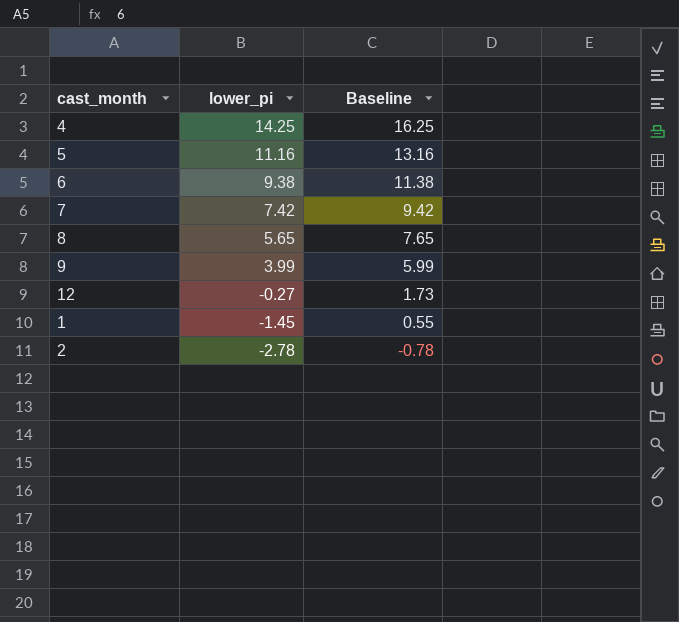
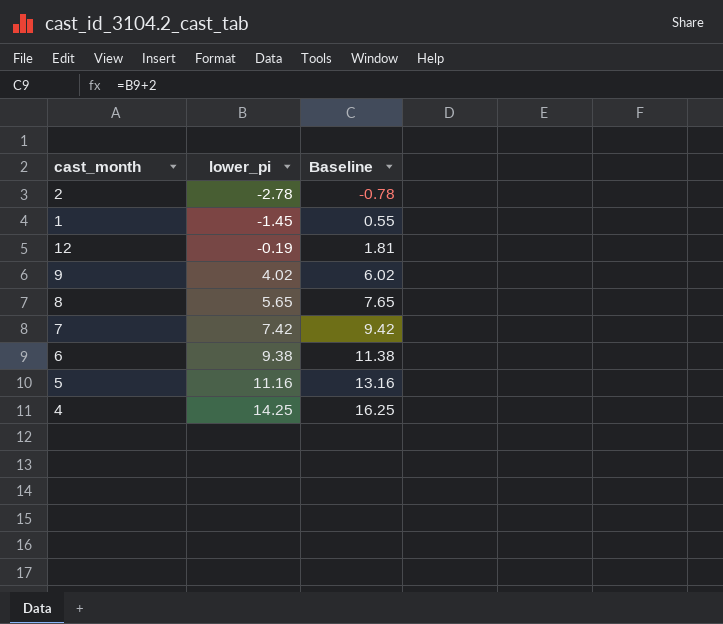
row order: lower_pi descending -> lower_pi ascending
12 | lower_pi: -0.27 -> -0.19
12 | Baseline: 1.73 -> 1.81
9 | lower_pi: 3.99 -> 4.02
9 | Baseline: 5.99 -> 6.02

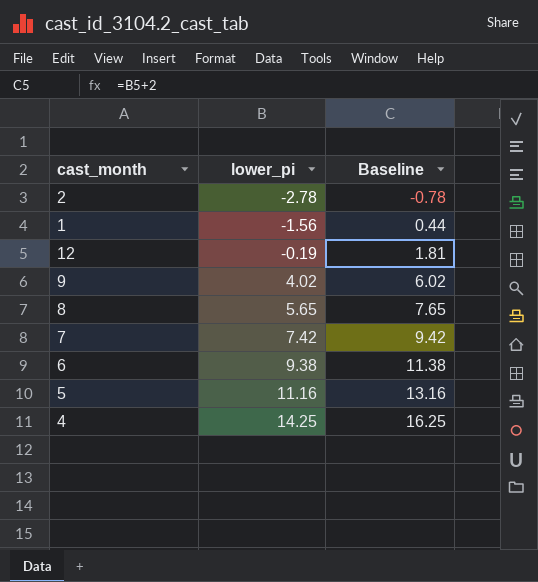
1 | lower_pi: -1.45 -> -1.56
1 | Baseline: 0.55 -> 0.44

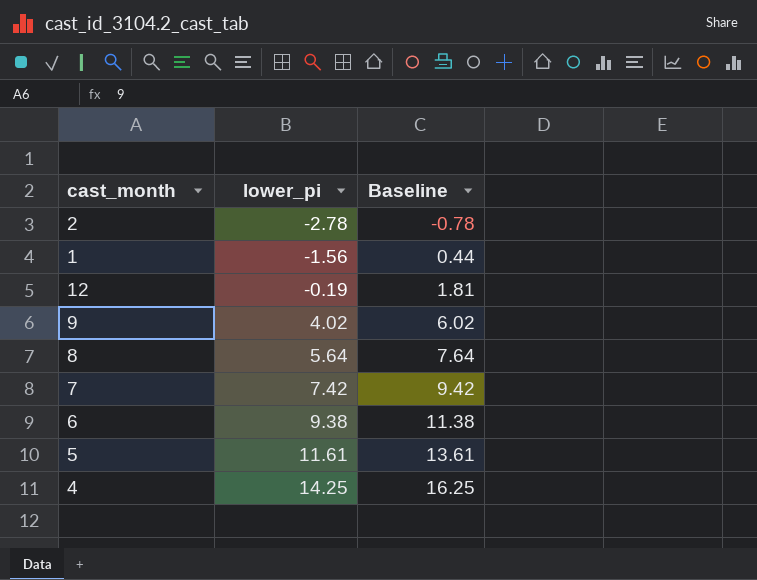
8 | lower_pi: 5.65 -> 5.64
8 | Baseline: 7.65 -> 7.64
5 | lower_pi: 11.16 -> 11.61
5 | Baseline: 13.16 -> 13.61

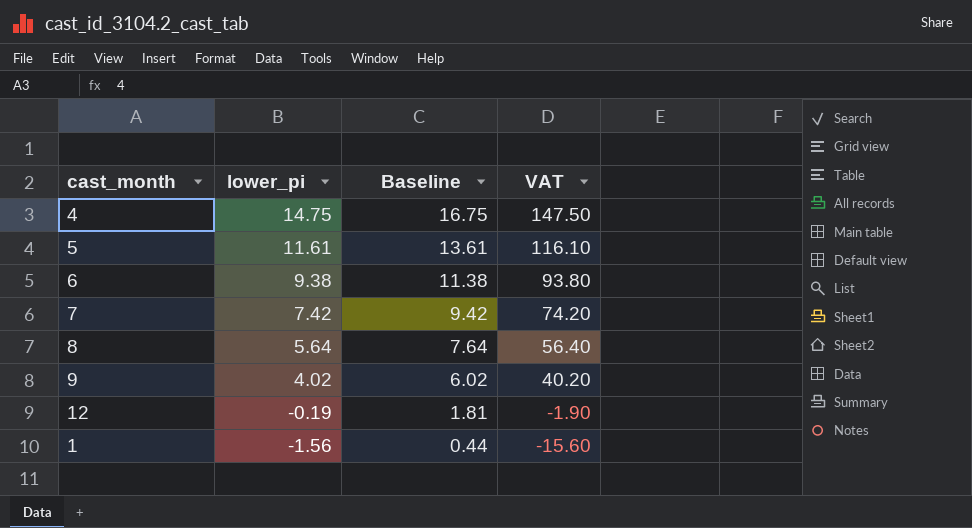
row order: lower_pi ascending -> lower_pi descending
column VAT | formula: none -> [lower_pi] * 10
row 2: -2.78 | -0.78 -> none
4 | lower_pi: 14.25 -> 14.75
4 | Baseline: 16.25 -> 16.75

